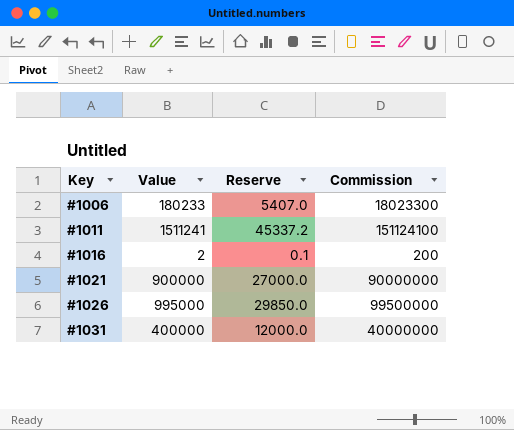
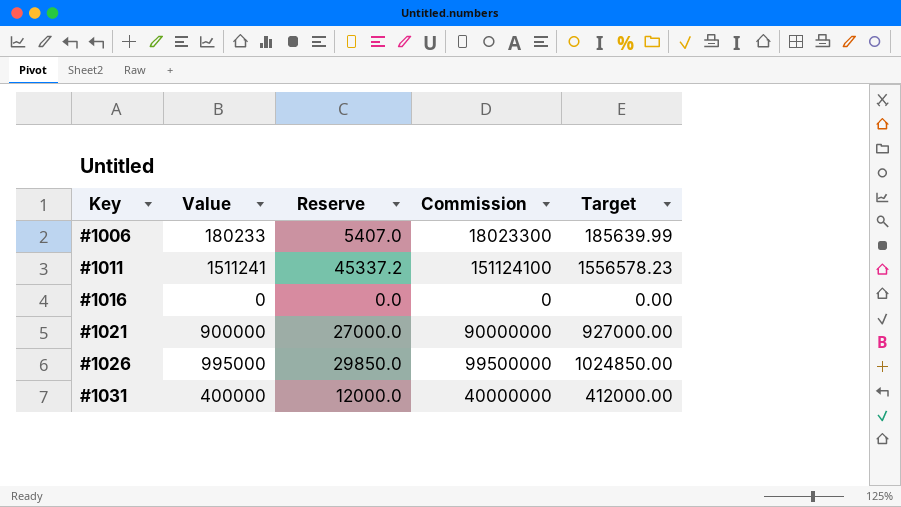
column Target | formula: none -> [Value] * 1.03
#1016 | Value: 2 -> 0
#1016 | Reserve: 0.1 -> 0.0
#1016 | Commission: 200 -> 0

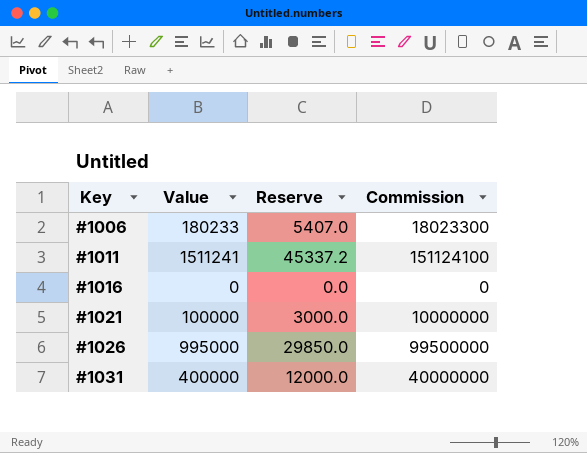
column Target | formula: [Value] * 1.03 -> none
#1021 | Value: 900000 -> 100000
#1021 | Reserve: 27000.0 -> 3000.0
#1021 | Commission: 90000000 -> 10000000

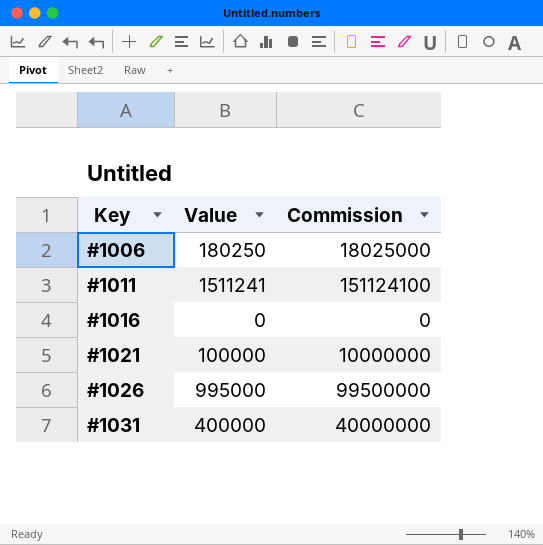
column Reserve | formula: [Value] * 0.03 -> none
#1006 | Value: 180233 -> 180250
#1006 | Commission: 18023300 -> 18025000

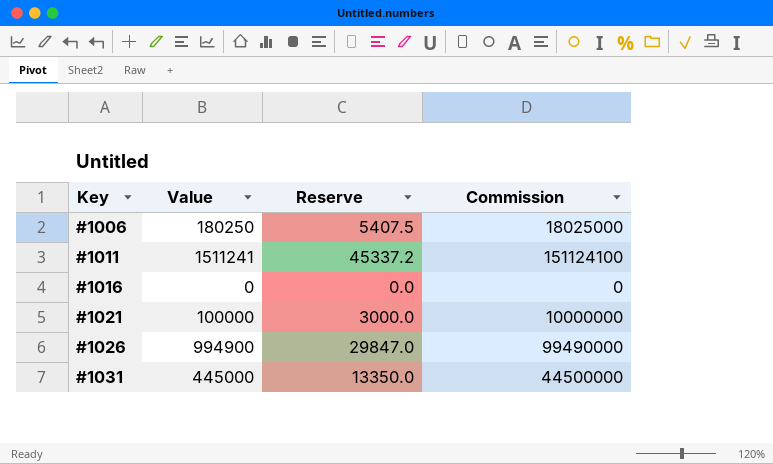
column Reserve | formula: none -> [Value] * 0.03
#1026 | Value: 995000 -> 994900
#1026 | Commission: 99500000 -> 99490000
#1031 | Value: 400000 -> 445000
#1031 | Commission: 40000000 -> 44500000

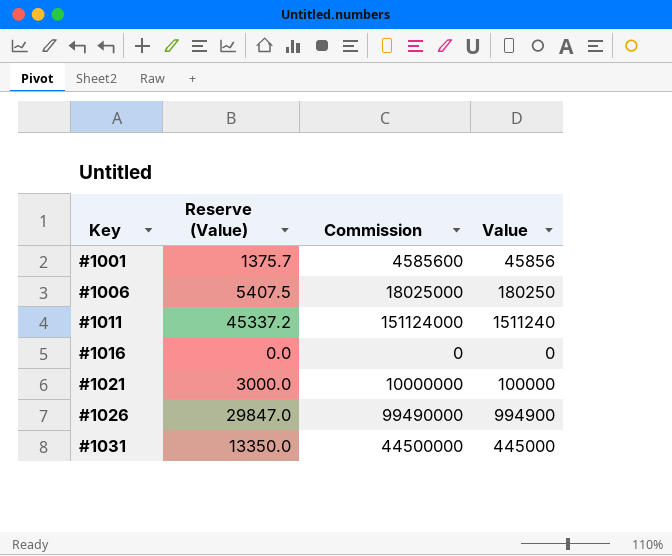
column name: Reserve -> Reserve (Value)
column Value | position: 2 -> 4
row #1001: none -> 1375.7 | 4585600 | 45856
#1011 | Commission: 151124100 -> 151124000
#1011 | Value: 1511241 -> 1511240

